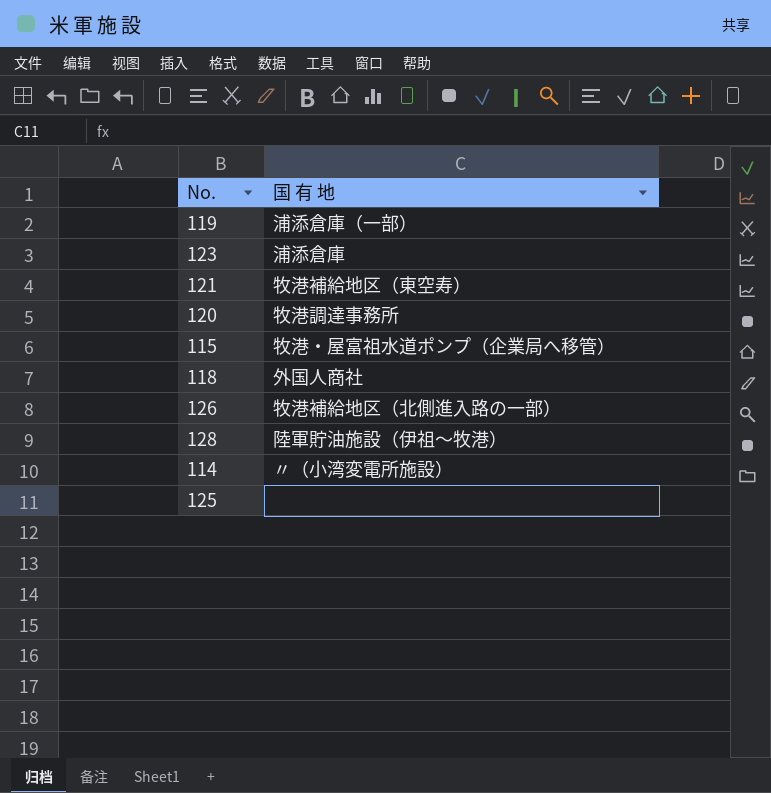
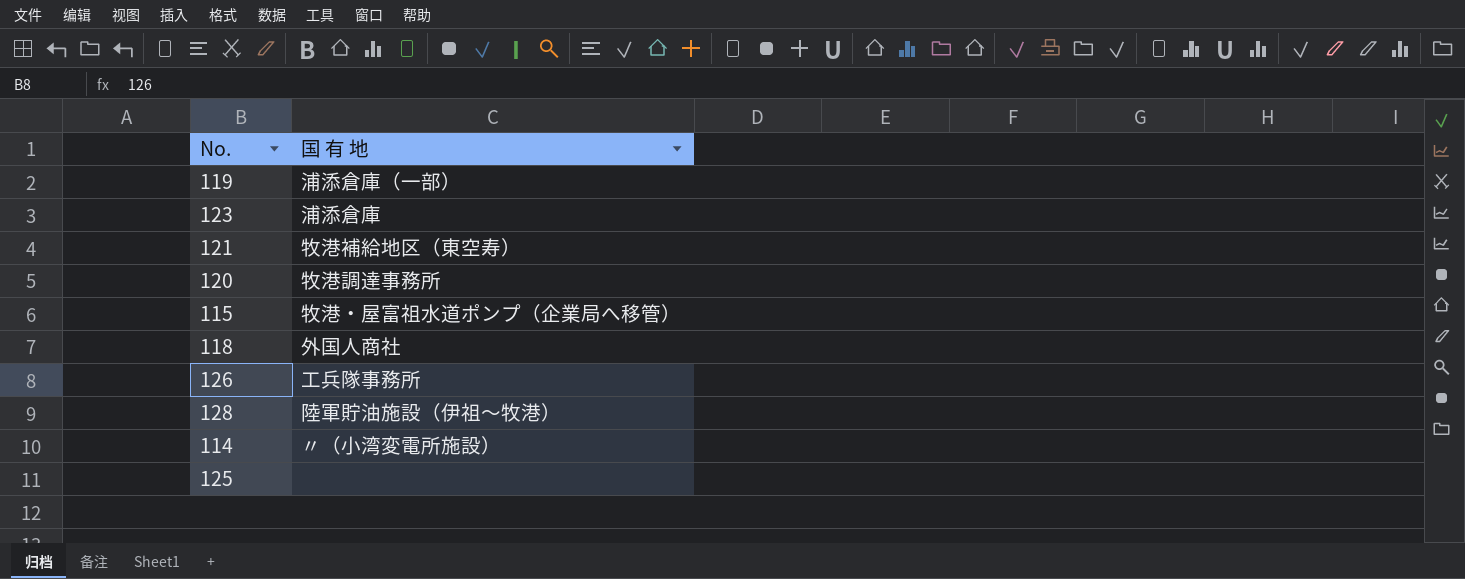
126 | 国 有 地: 牧港補給地区（北側進入路の一部） -> 工兵隊事務所

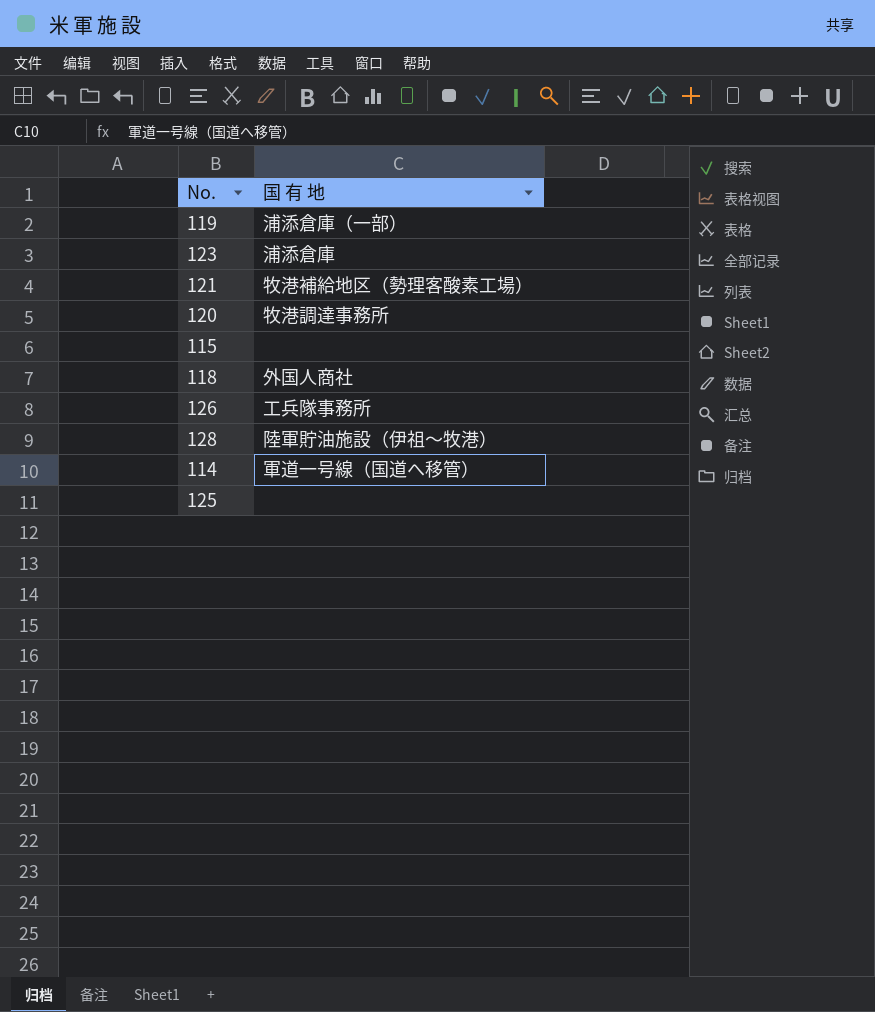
121 | 国 有 地: 牧港補給地区（東空寿） -> 牧港補給地区（勢理客酸素工場）
115 | 国 有 地: 牧港・屋富祖水道ポンプ（企業局へ移管） -> none
114 | 国 有 地: 〃（小湾変電所施設） -> 軍道一号線（国道へ移管）

